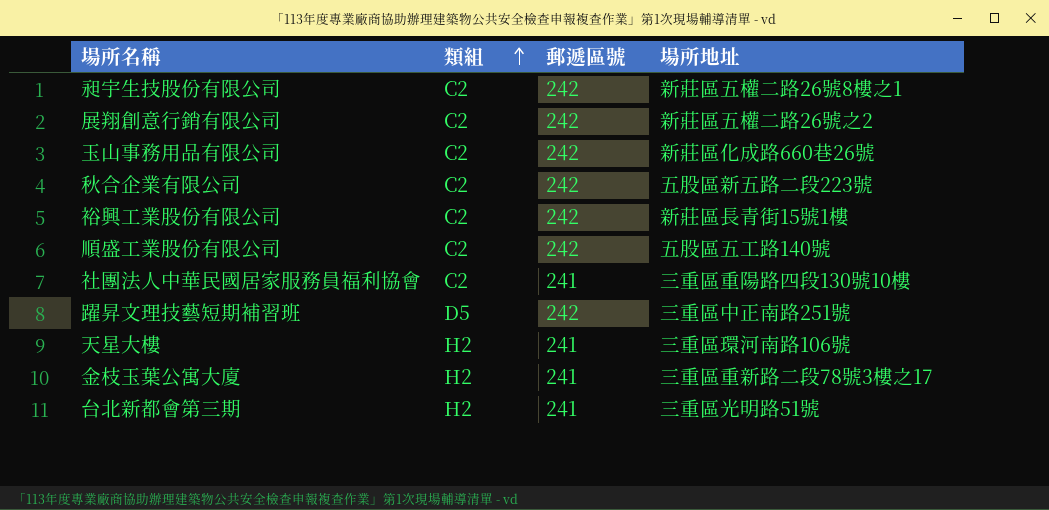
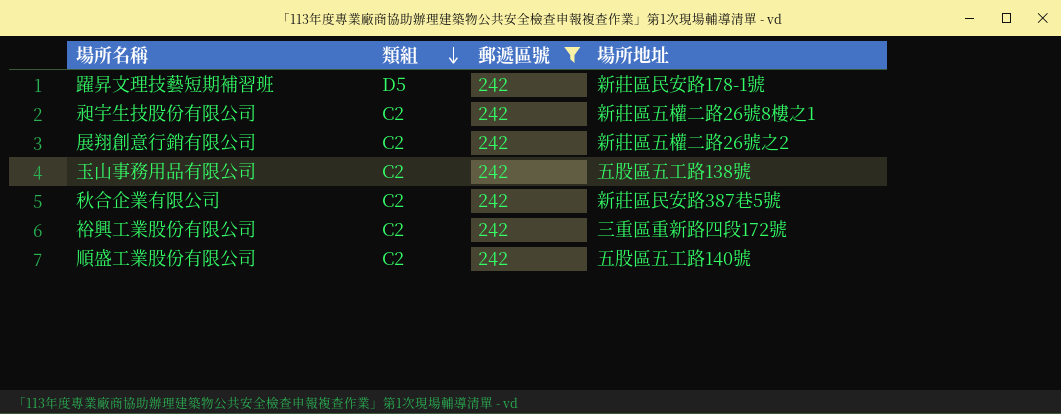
filter: none -> 郵遞區號 = 242
row order: 類組 ascending -> 類組 descending
躍昇文理技藝短期補習班 | 場所地址: 三重區中正南路251號 -> 新莊區民安路178-1號
玉山事務用品有限公司 | 場所地址: 新莊區化成路660巷26號 -> 五股區五工路138號
秋合企業有限公司 | 場所地址: 五股區新五路二段223號 -> 新莊區民安路387巷5號
裕興工業股份有限公司 | 場所地址: 新莊區長青街15號1樓 -> 三重區重新路四段172號

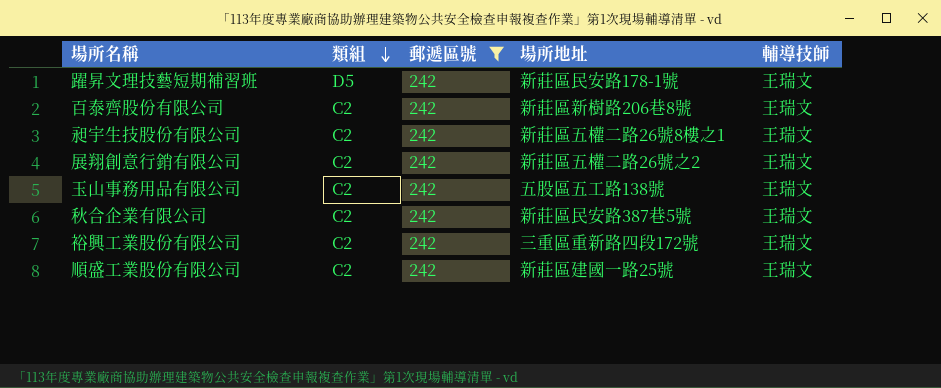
column 輔導技師 | position: none -> 5
row 百泰齊股份有限公司: none -> C2 | 242 | 新莊區新樹路206巷8號 | 王瑞文
順盛工業股份有限公司 | 場所地址: 五股區五工路140號 -> 新莊區建國一路25號

